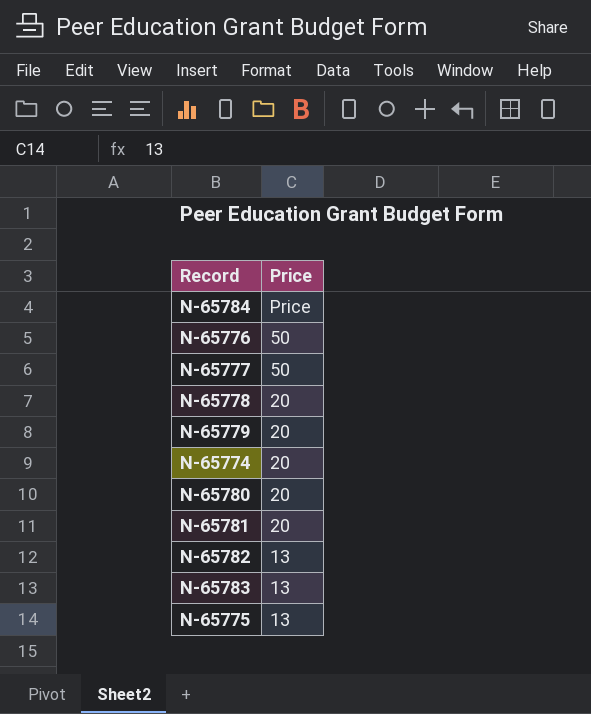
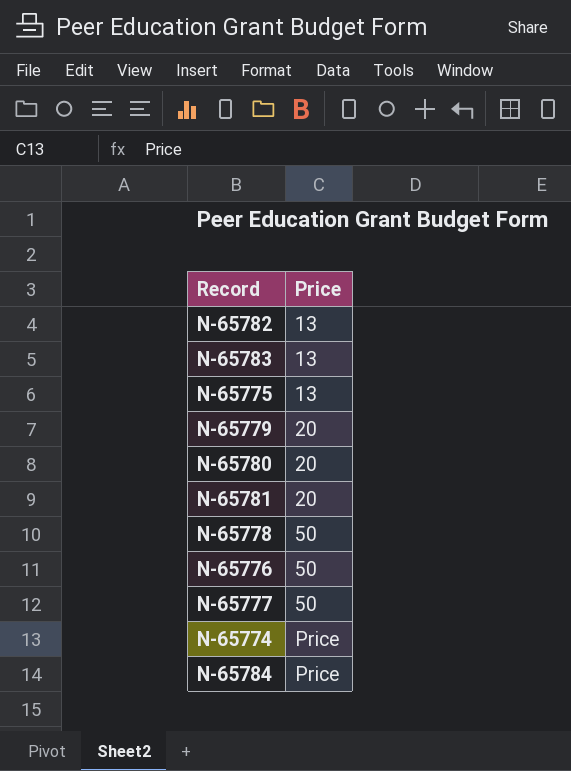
row order: Price descending -> Price ascending
N-65778 | Price: 20 -> 50
N-65774 | Price: 20 -> Price

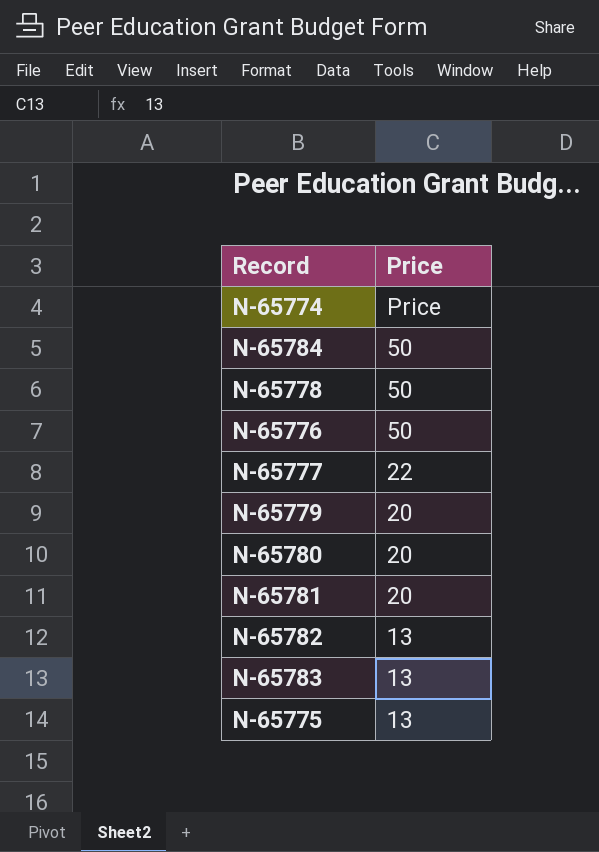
row order: Price ascending -> Price descending
N-65784 | Price: Price -> 50
N-65777 | Price: 50 -> 22

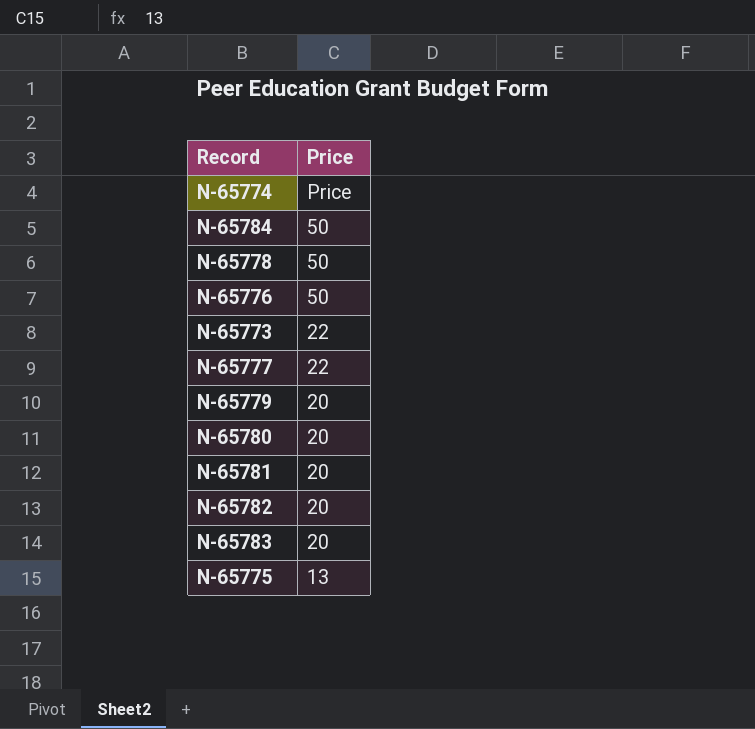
row N-65773: none -> 22
N-65782 | Price: 13 -> 20
N-65783 | Price: 13 -> 20

